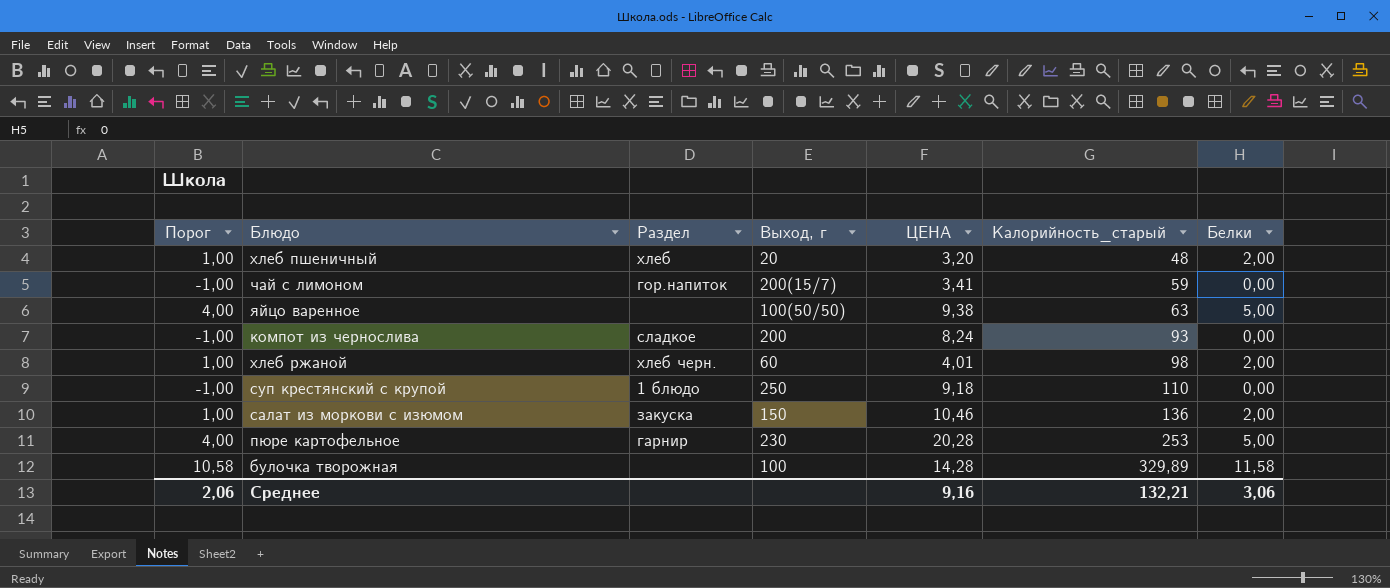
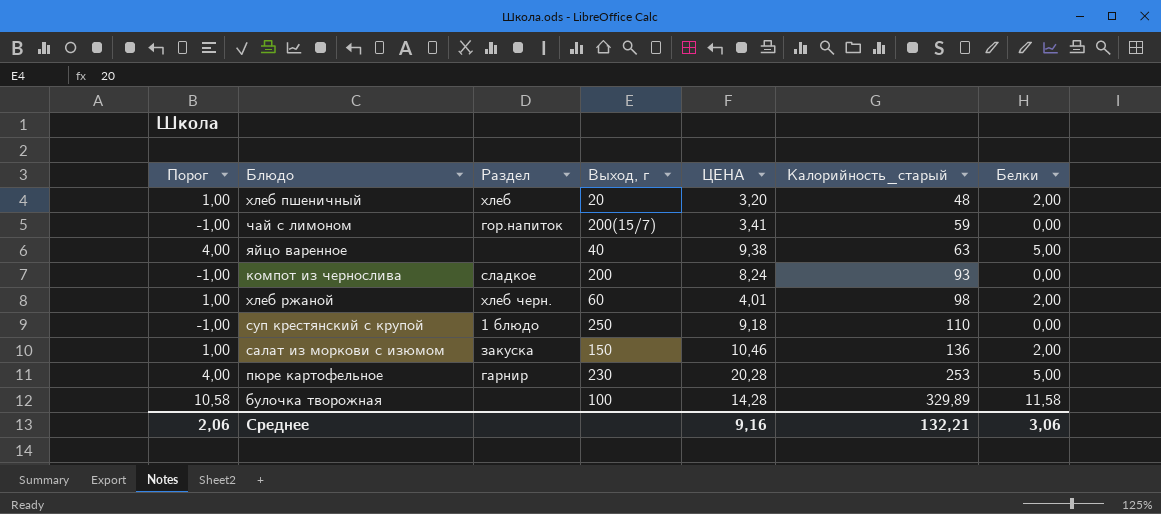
яйцо варенное | Выход, г: 100(50/50) -> 40

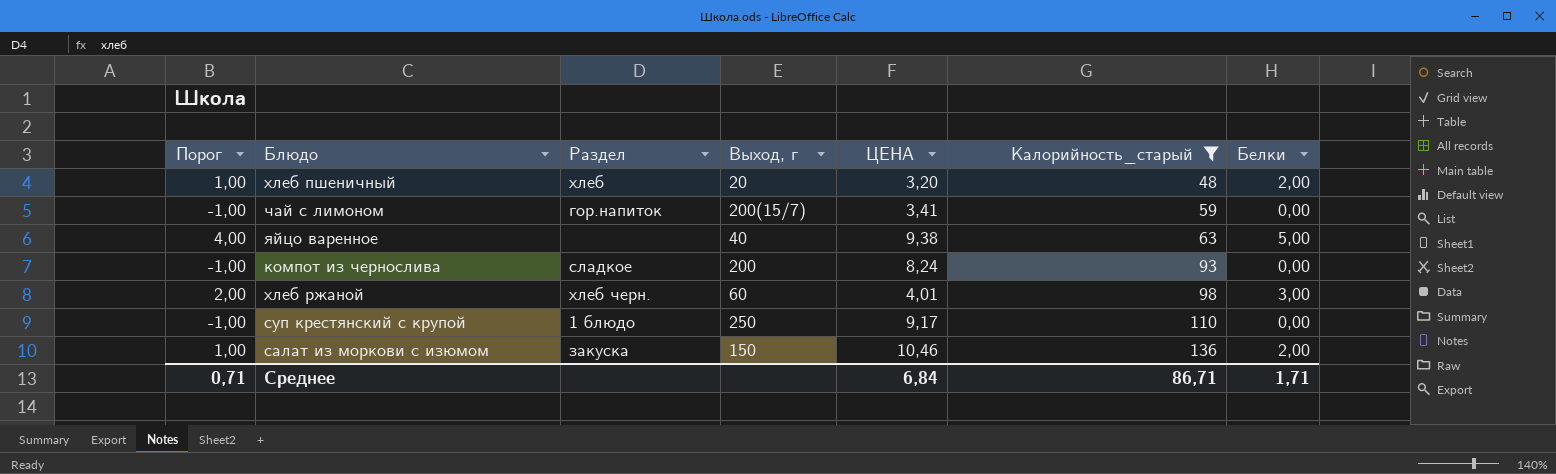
filter: none -> Калорийность_старый <= 136
хлеб ржаной | Порог: 1,00 -> 2,00
хлеб ржаной | Белки: 2,00 -> 3,00
суп крестянский с крупой | ЦЕНА: 9,18 -> 9,17
Среднее | Порог: 2,06 -> 0,71
Среднее | ЦЕНА: 9,16 -> 6,84
Среднее | Калорийность_старый: 132,21 -> 86,71
Среднее | Белки: 3,06 -> 1,71

